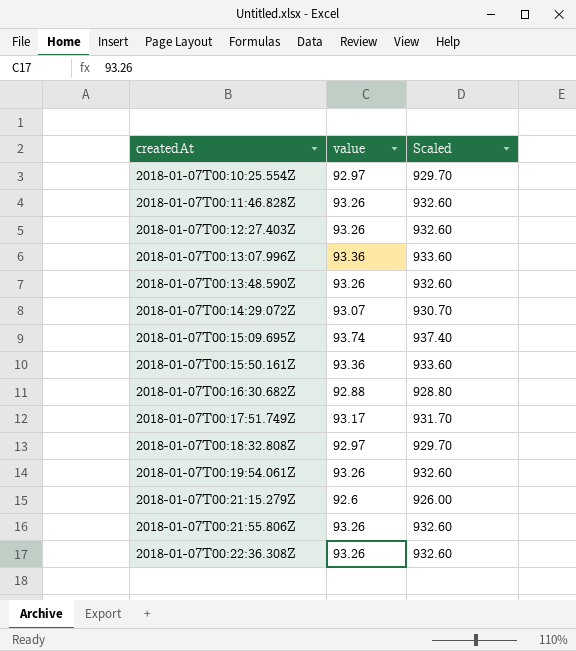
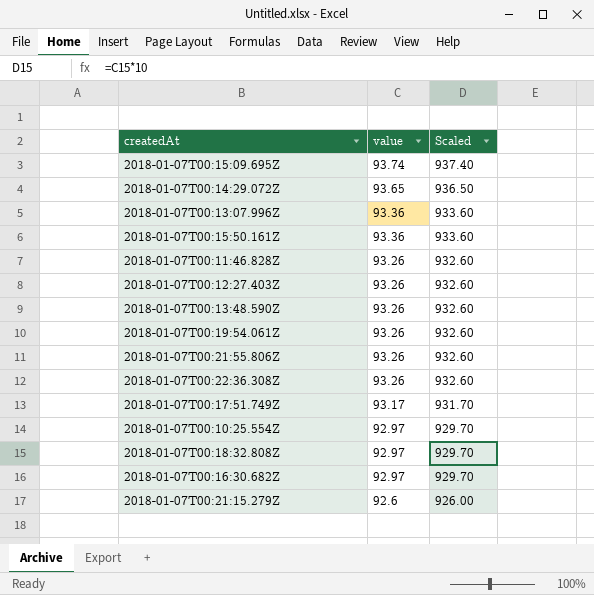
row order: createdAt ascending -> value descending
2018-01-07T00:14:29.072Z | value: 93.07 -> 93.65
2018-01-07T00:14:29.072Z | Scaled: 930.70 -> 936.50
2018-01-07T00:16:30.682Z | value: 92.88 -> 92.97
2018-01-07T00:16:30.682Z | Scaled: 928.80 -> 929.70

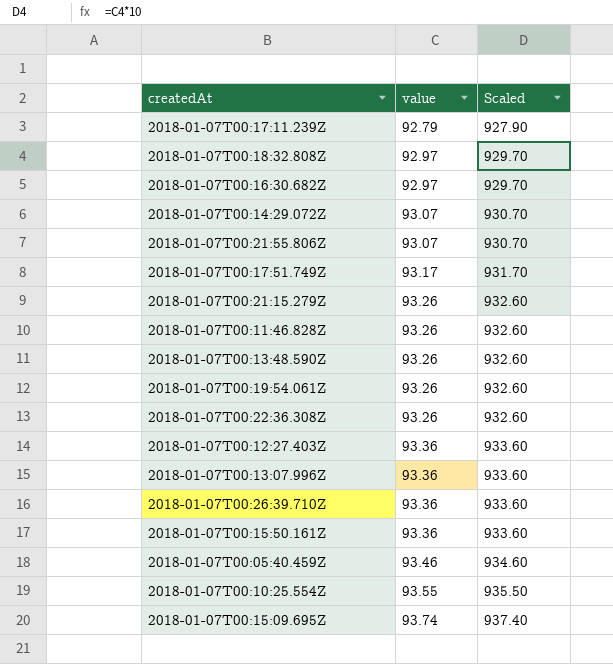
row order: value descending -> value ascending
row 2018-01-07T00:17:11.239Z: none -> 92.79 | 927.90
2018-01-07T00:14:29.072Z | value: 93.65 -> 93.07
2018-01-07T00:14:29.072Z | Scaled: 936.50 -> 930.70
2018-01-07T00:21:55.806Z | value: 93.26 -> 93.07
2018-01-07T00:21:55.806Z | Scaled: 932.60 -> 930.70
2018-01-07T00:21:15.279Z | value: 92.6 -> 93.26
2018-01-07T00:21:15.279Z | Scaled: 926.00 -> 932.60
2018-01-07T00:12:27.403Z | value: 93.26 -> 93.36
2018-01-07T00:12:27.403Z | Scaled: 932.60 -> 933.60
row 2018-01-07T00:26:39.710Z: none -> 93.36 | 933.60
row 2018-01-07T00:05:40.459Z: none -> 93.46 | 934.60
2018-01-07T00:10:25.554Z | value: 92.97 -> 93.55
2018-01-07T00:10:25.554Z | Scaled: 929.70 -> 935.50

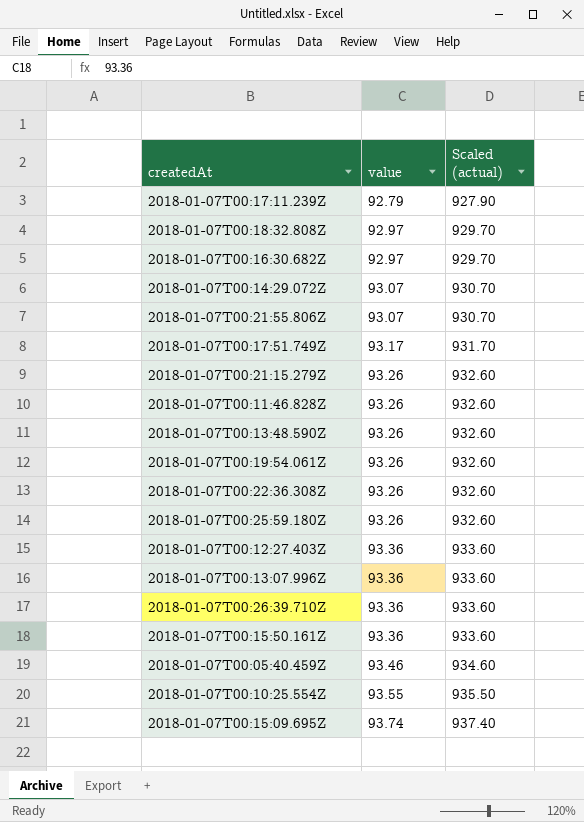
column name: Scaled -> Scaled (actual)
row 2018-01-07T00:25:59.180Z: none -> 93.26 | 932.60

